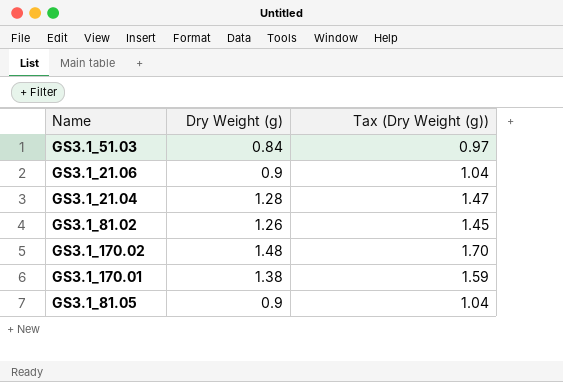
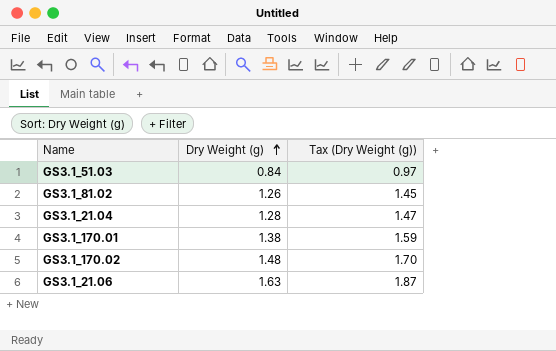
row order: none -> Dry Weight (g) ascending
row GS3.1_81.05: 0.9 | 1.04 -> none
GS3.1_21.06 | Dry Weight (g): 0.9 -> 1.63
GS3.1_21.06 | Tax (Dry Weight (g)): 1.04 -> 1.87

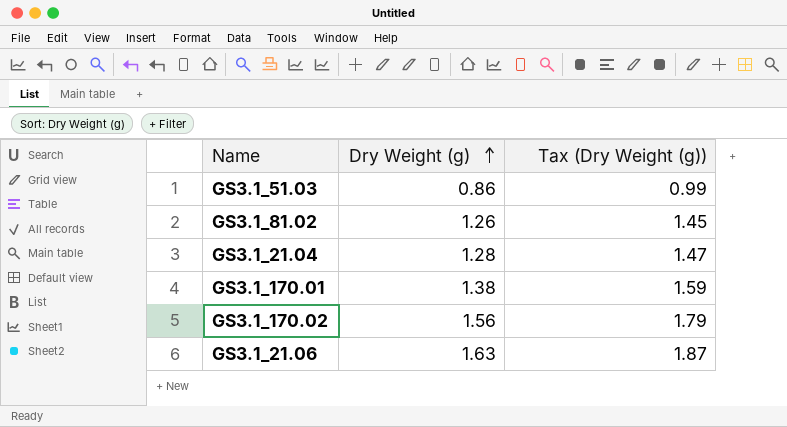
GS3.1_51.03 | Dry Weight (g): 0.84 -> 0.86
GS3.1_51.03 | Tax (Dry Weight (g)): 0.97 -> 0.99
GS3.1_170.02 | Dry Weight (g): 1.48 -> 1.56
GS3.1_170.02 | Tax (Dry Weight (g)): 1.70 -> 1.79

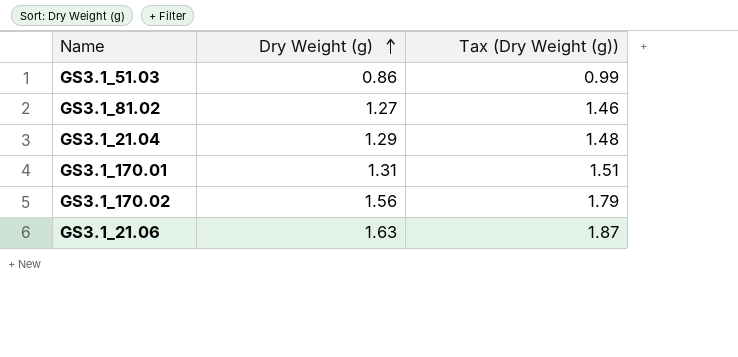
GS3.1_81.02 | Dry Weight (g): 1.26 -> 1.27
GS3.1_81.02 | Tax (Dry Weight (g)): 1.45 -> 1.46
GS3.1_21.04 | Dry Weight (g): 1.28 -> 1.29
GS3.1_21.04 | Tax (Dry Weight (g)): 1.47 -> 1.48
GS3.1_170.01 | Dry Weight (g): 1.38 -> 1.31
GS3.1_170.01 | Tax (Dry Weight (g)): 1.59 -> 1.51

